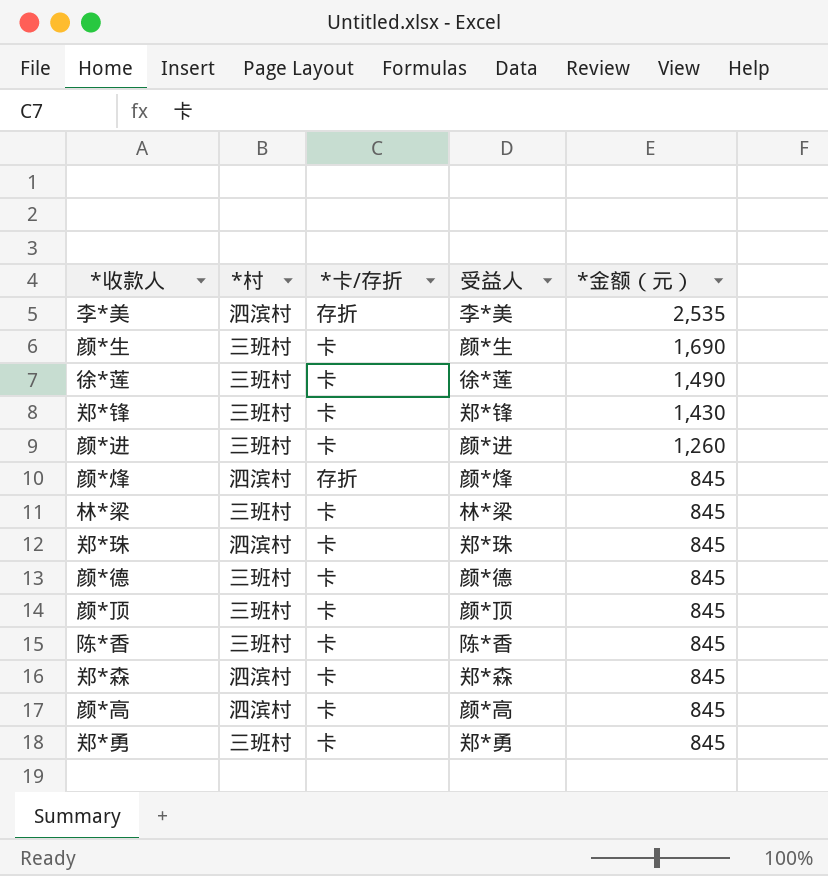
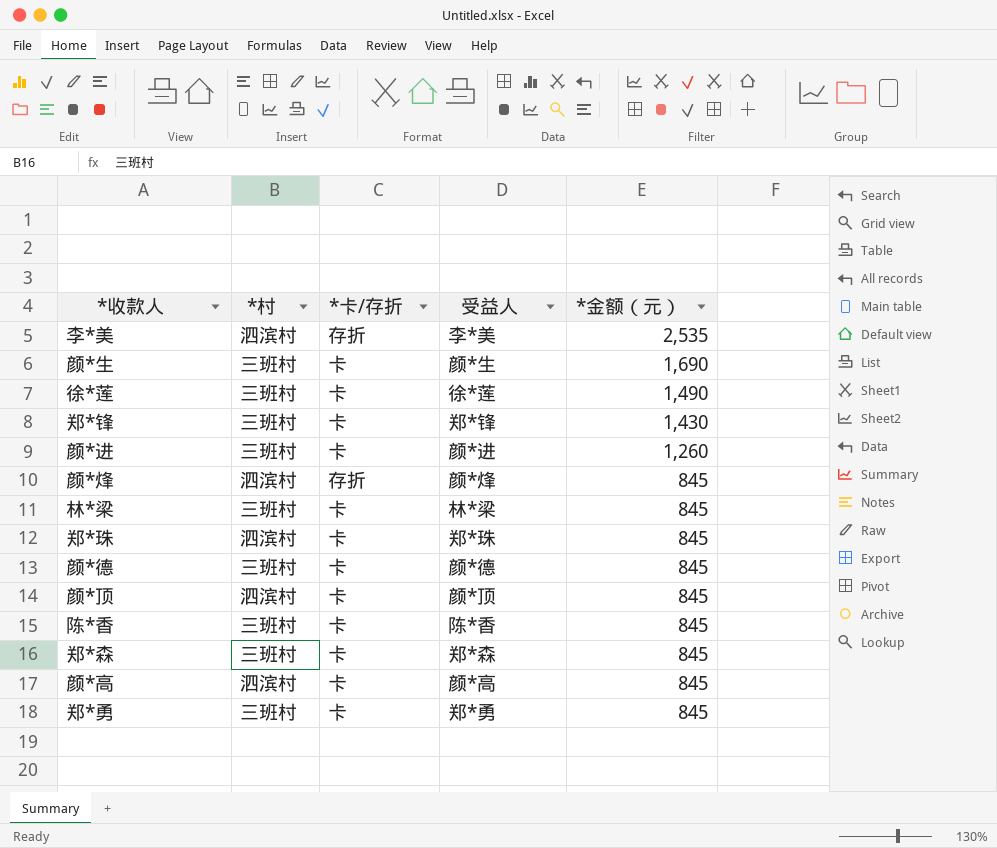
颜*顶 | *村: 三班村 -> 泗滨村
郑*森 | *村: 泗滨村 -> 三班村

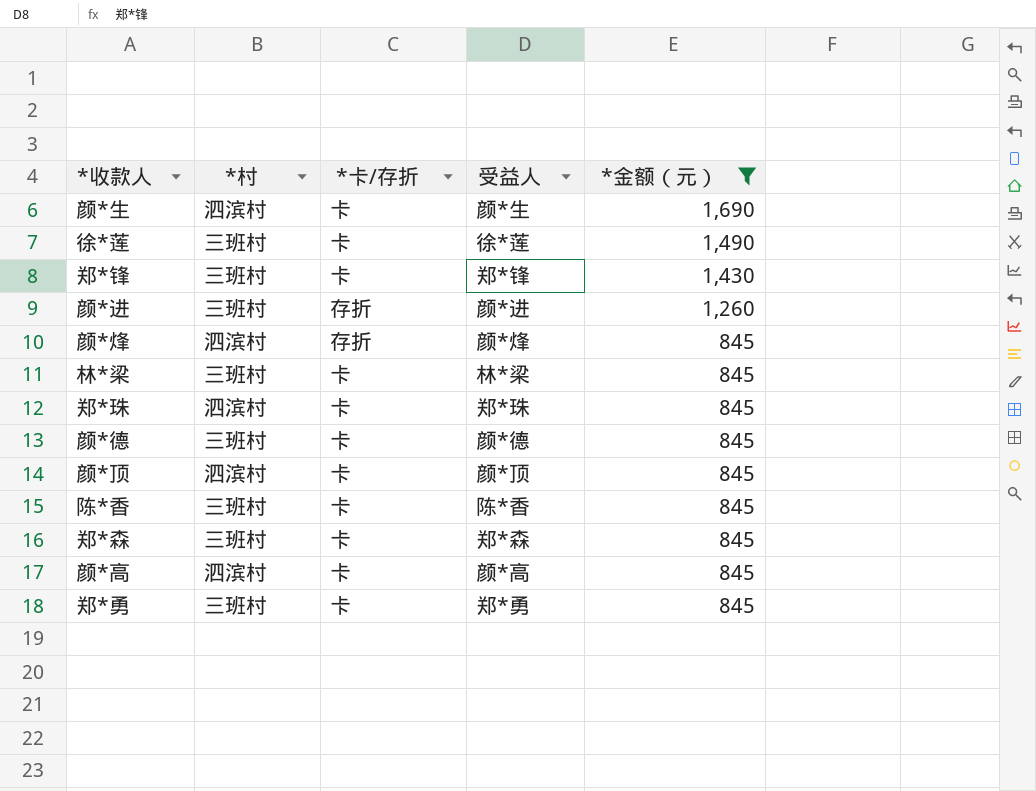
filter: none -> *金额（元） != 2,535
颜*生 | *村: 三班村 -> 泗滨村
颜*进 | *卡/存折: 卡 -> 存折

